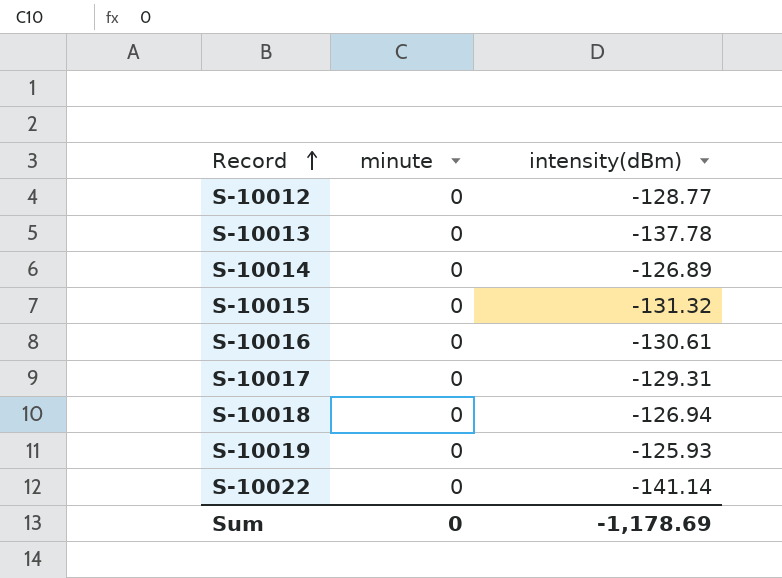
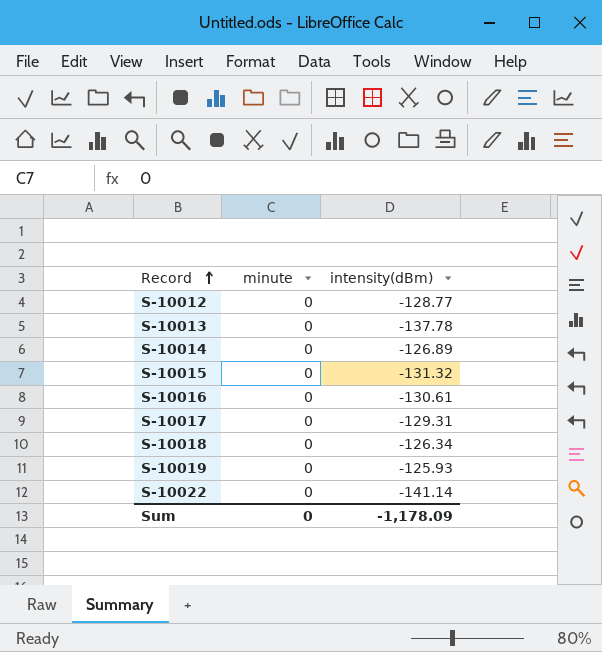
S-10018 | intensity(dBm): -126.94 -> -126.34
Sum | intensity(dBm): -1,178.69 -> -1,178.09

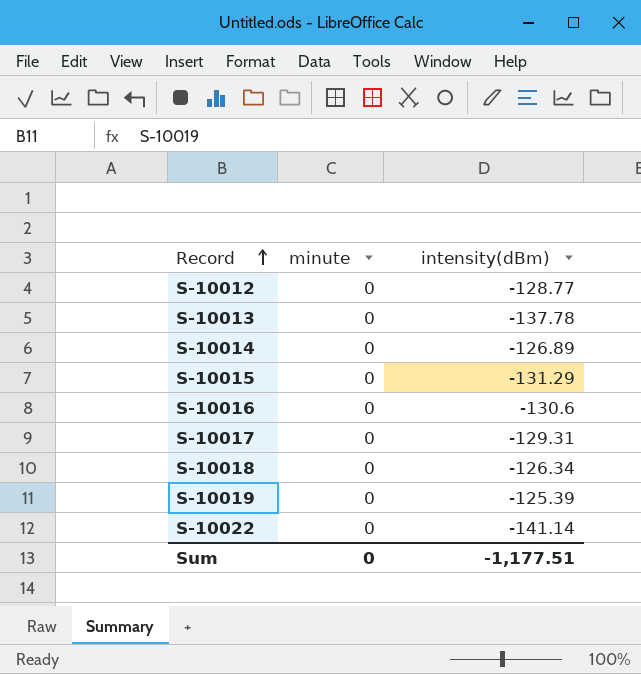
S-10015 | intensity(dBm): -131.32 -> -131.29
S-10016 | intensity(dBm): -130.61 -> -130.6
S-10019 | intensity(dBm): -125.93 -> -125.39
Sum | intensity(dBm): -1,178.09 -> -1,177.51

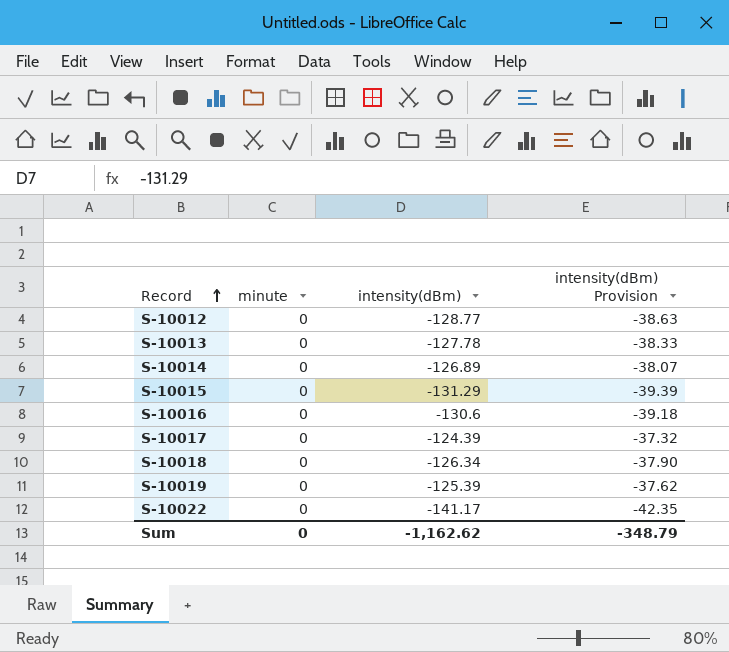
column intensity(dBm) Provision | formula: none -> [intensity(dBm)] * 0.3
S-10013 | intensity(dBm): -137.78 -> -127.78
S-10017 | intensity(dBm): -129.31 -> -124.39
S-10022 | intensity(dBm): -141.14 -> -141.17
Sum | intensity(dBm): -1,177.51 -> -1,162.62

